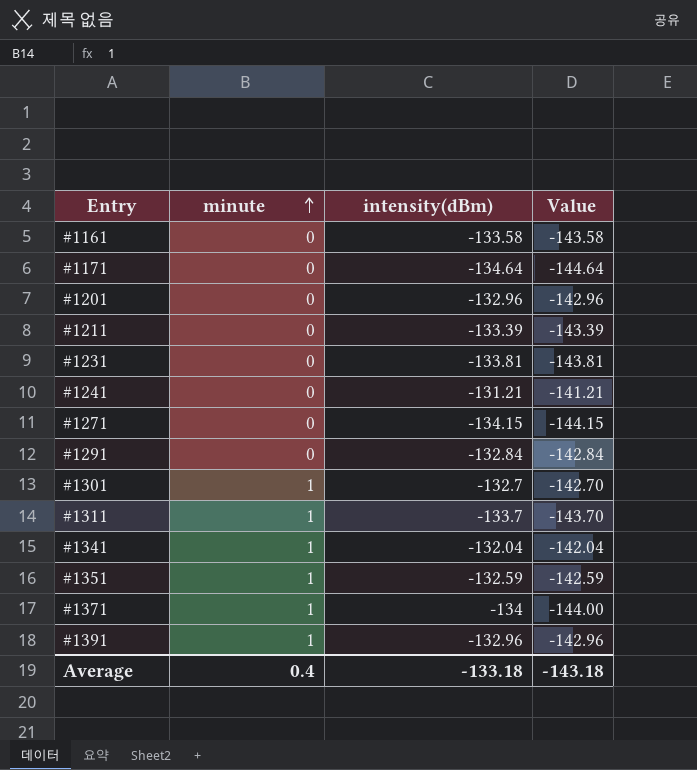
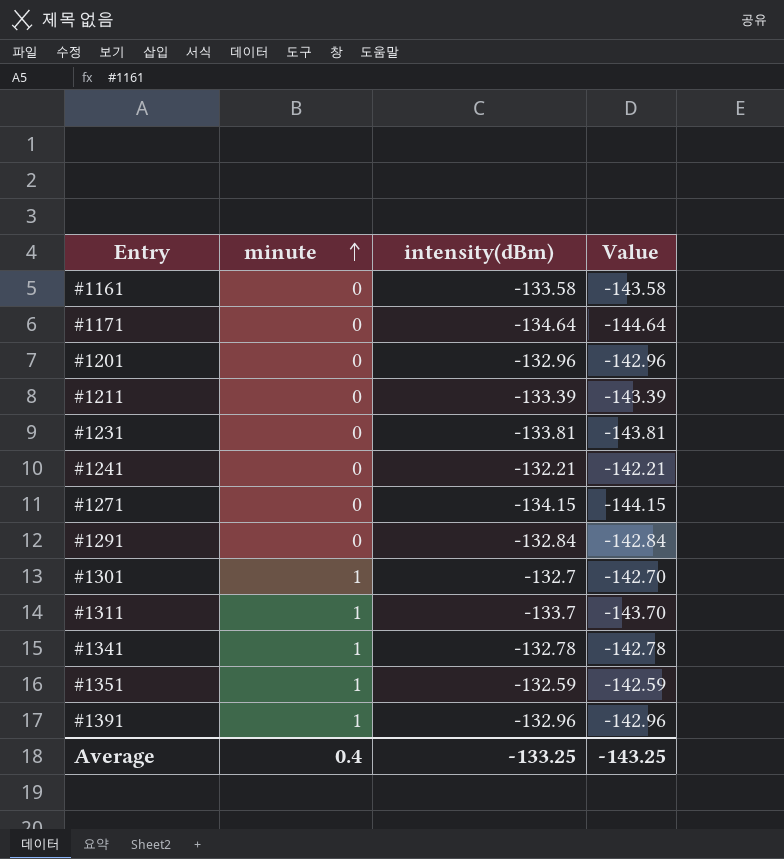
row #1371: 1 | -134 | -144.00 -> none
#1241 | intensity(dBm): -131.21 -> -132.21
#1241 | Value: -141.21 -> -142.21
#1341 | intensity(dBm): -132.04 -> -132.78
#1341 | Value: -142.04 -> -142.78
Average | intensity(dBm): -133.18 -> -133.25
Average | Value: -143.18 -> -143.25

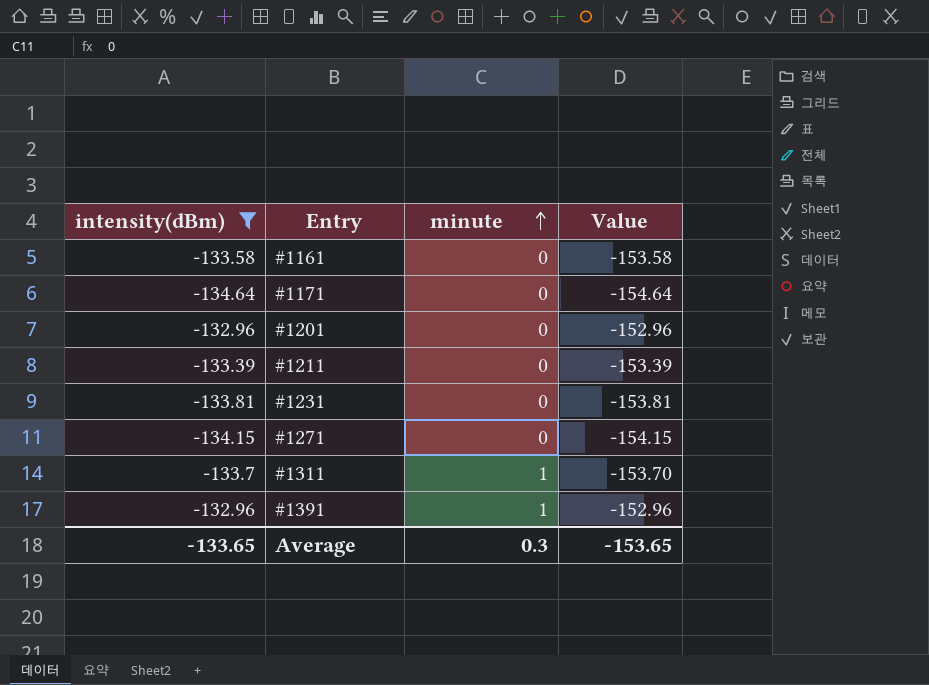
filter: none -> intensity(dBm) <= -132.96
column intensity(dBm) | position: 3 -> 1
column Value | formula: [intensity(dBm)] - 10 -> [intensity(dBm)] - 20
Average | intensity(dBm): -133.25 -> -133.65
Average | minute: 0.4 -> 0.3
Average | Value: -143.25 -> -153.65

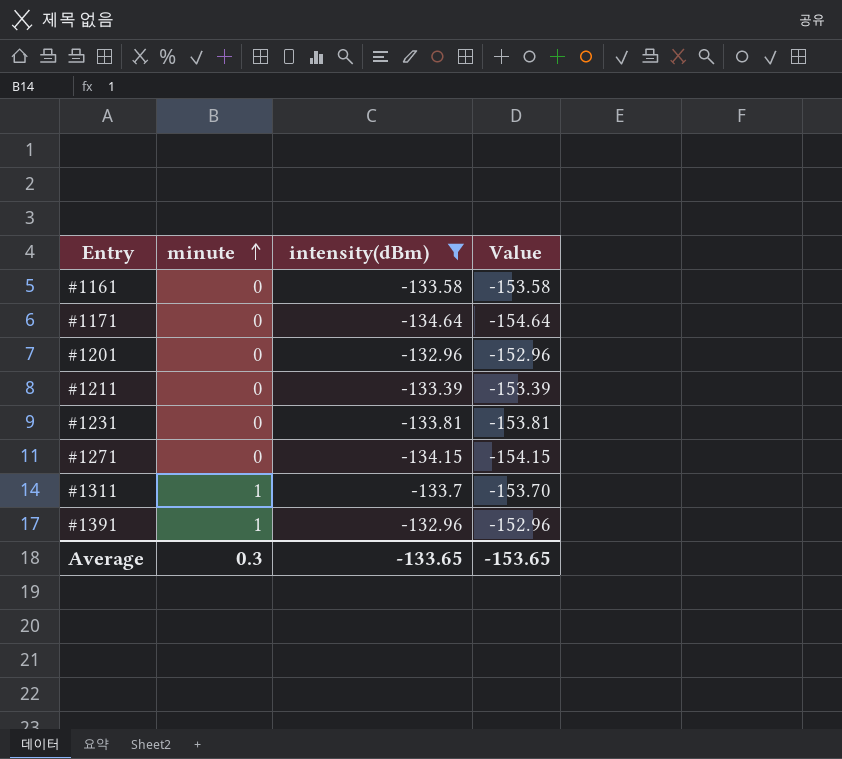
column intensity(dBm) | position: 1 -> 3

